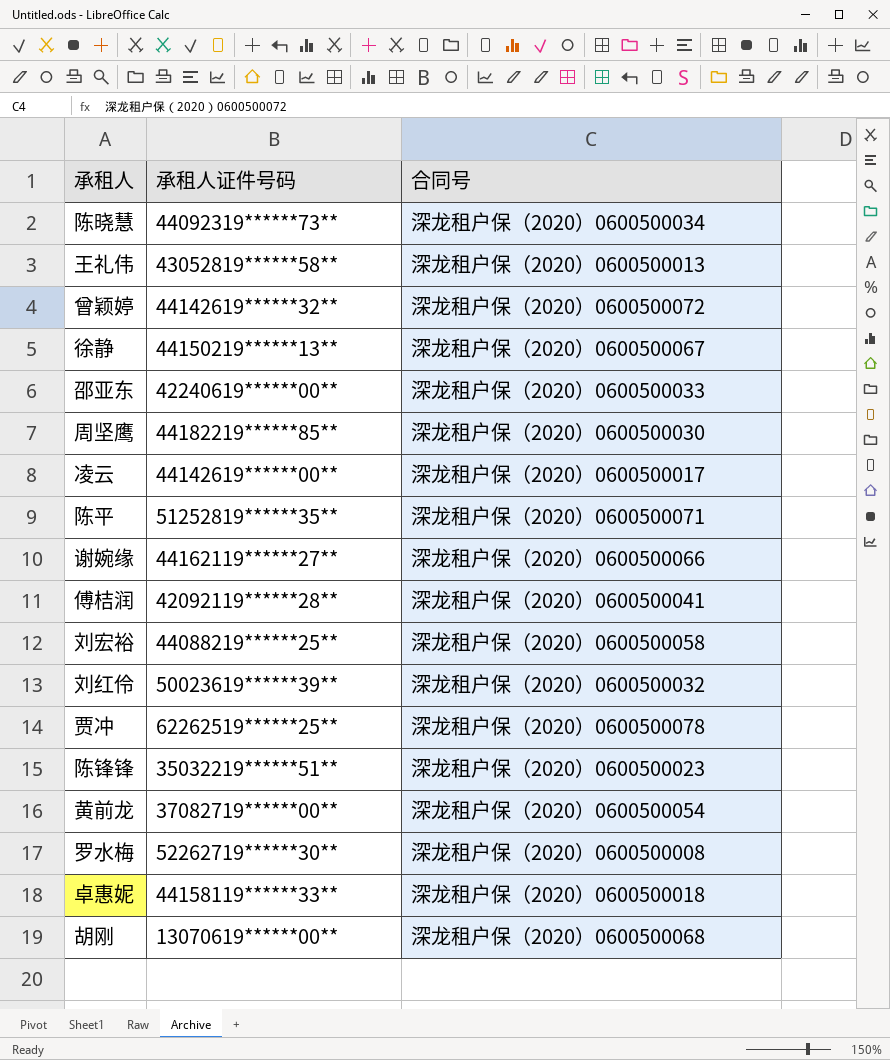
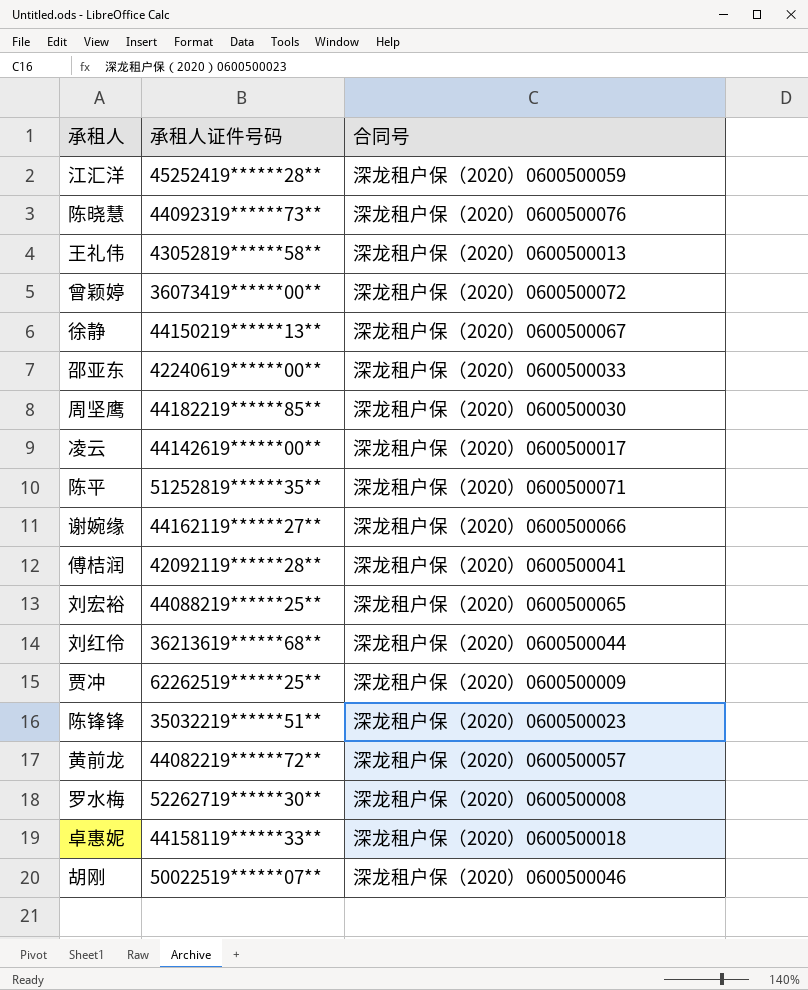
row 江汇洋: none -> 45252419******28** | 深龙租户保（2020）0600500059
陈晓慧 | 合同号: 深龙租户保（2020）0600500034 -> 深龙租户保（2020）0600500076
曾颖婷 | 承租人证件号码: 44142619******32** -> 36073419******00**
刘宏裕 | 合同号: 深龙租户保（2020）0600500058 -> 深龙租户保（2020）0600500065
刘红伶 | 承租人证件号码: 50023619******39** -> 36213619******68**
刘红伶 | 合同号: 深龙租户保（2020）0600500032 -> 深龙租户保（2020）0600500044
贾冲 | 合同号: 深龙租户保（2020）0600500078 -> 深龙租户保（2020）0600500009
黄前龙 | 承租人证件号码: 37082719******00** -> 44082219******72**
黄前龙 | 合同号: 深龙租户保（2020）0600500054 -> 深龙租户保（2020）0600500057
胡刚 | 承租人证件号码: 13070619******00** -> 50022519******07**
胡刚 | 合同号: 深龙租户保（2020）0600500068 -> 深龙租户保（2020）0600500046

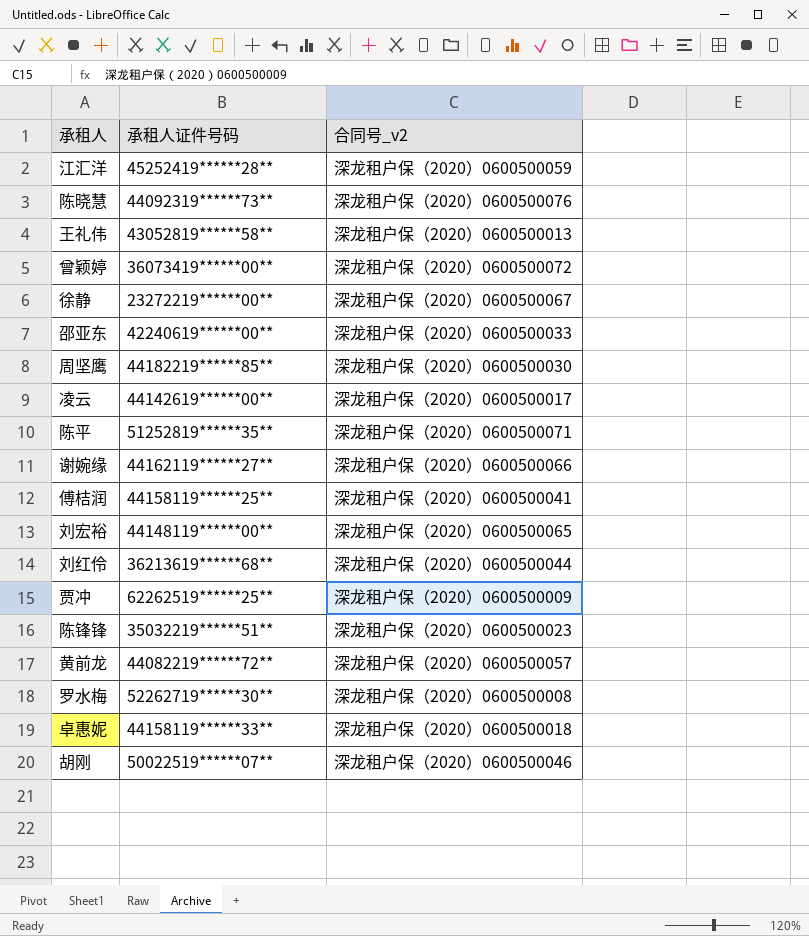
column name: 合同号 -> 合同号_v2
徐静 | 承租人证件号码: 44150219******13** -> 23272219******00**
傅桔润 | 承租人证件号码: 42092119******28** -> 44158119******25**
刘宏裕 | 承租人证件号码: 44088219******25** -> 44148119******00**

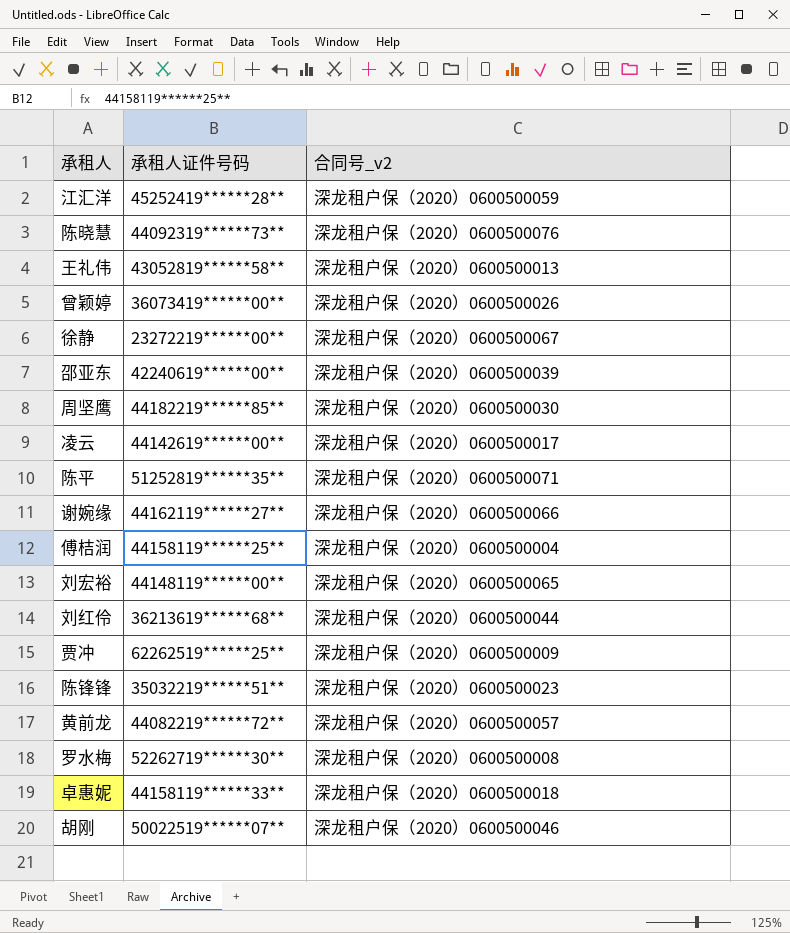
曾颖婷 | 合同号_v2: 深龙租户保（2020）0600500072 -> 深龙租户保（2020）0600500026
邵亚东 | 合同号_v2: 深龙租户保（2020）0600500033 -> 深龙租户保（2020）0600500039
傅桔润 | 合同号_v2: 深龙租户保（2020）0600500041 -> 深龙租户保（2020）0600500004

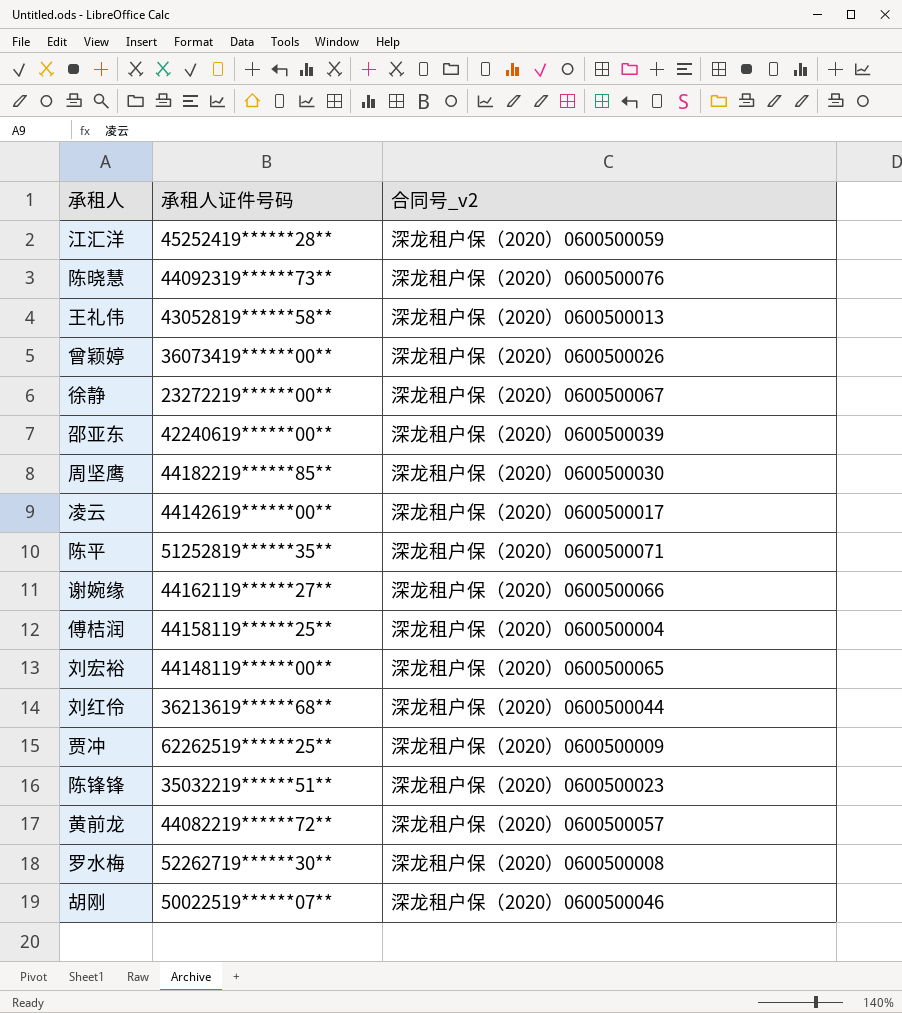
row 卓惠妮: 44158119******33** | 深龙租户保（2020）0600500018 -> none

